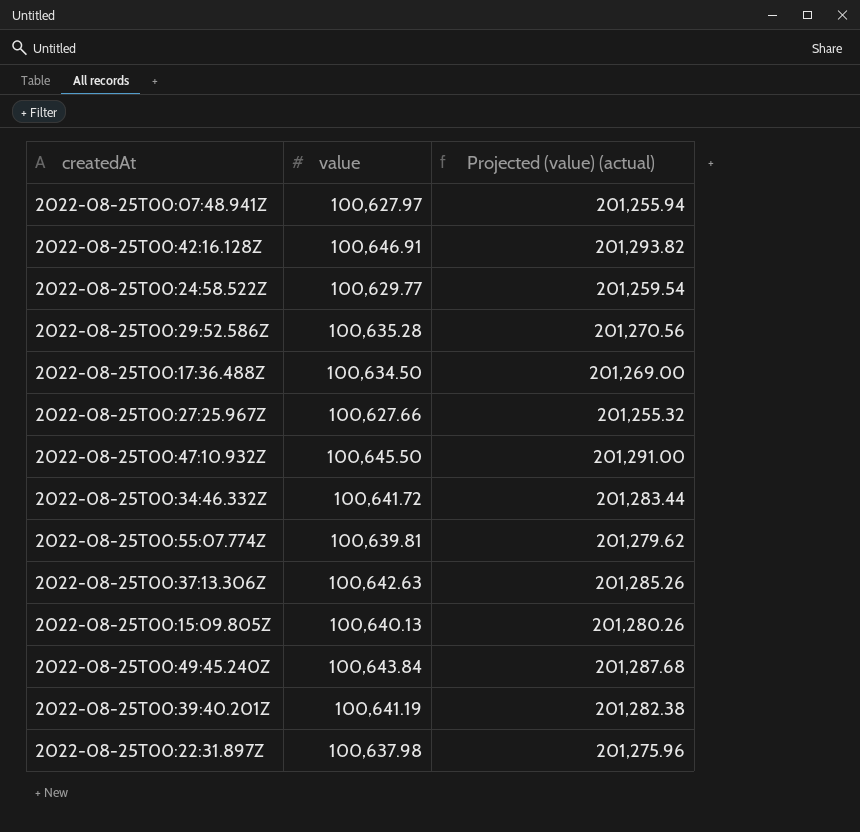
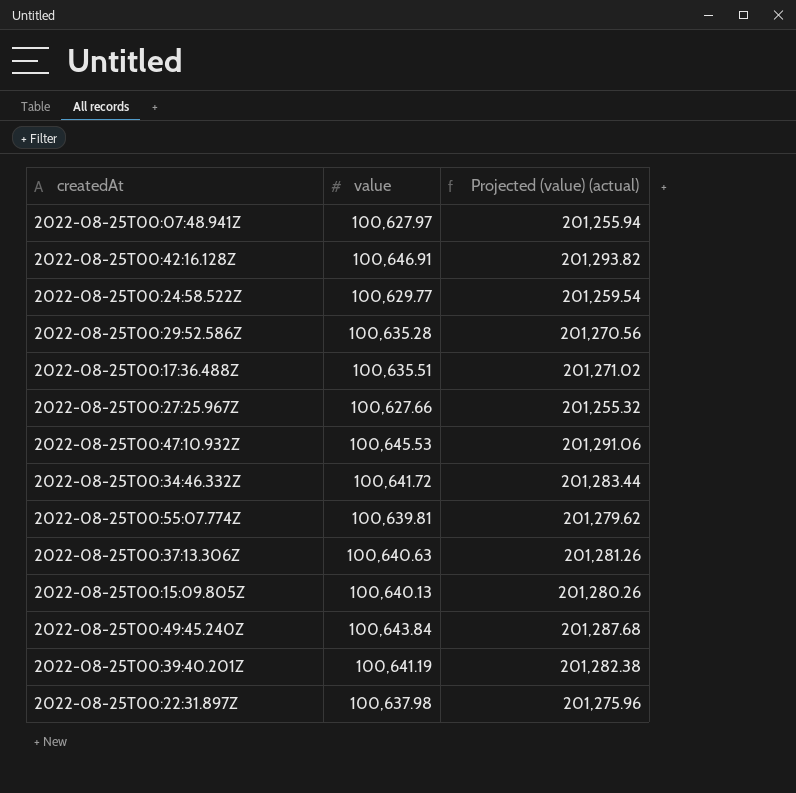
2022-08-25T00:17:36.488Z | value: 100,634.50 -> 100,635.51
2022-08-25T00:17:36.488Z | Projected (value) (actual): 201,269.00 -> 201,271.02
2022-08-25T00:47:10.932Z | value: 100,645.50 -> 100,645.53
2022-08-25T00:47:10.932Z | Projected (value) (actual): 201,291.00 -> 201,291.06
2022-08-25T00:37:13.306Z | value: 100,642.63 -> 100,640.63
2022-08-25T00:37:13.306Z | Projected (value) (actual): 201,285.26 -> 201,281.26

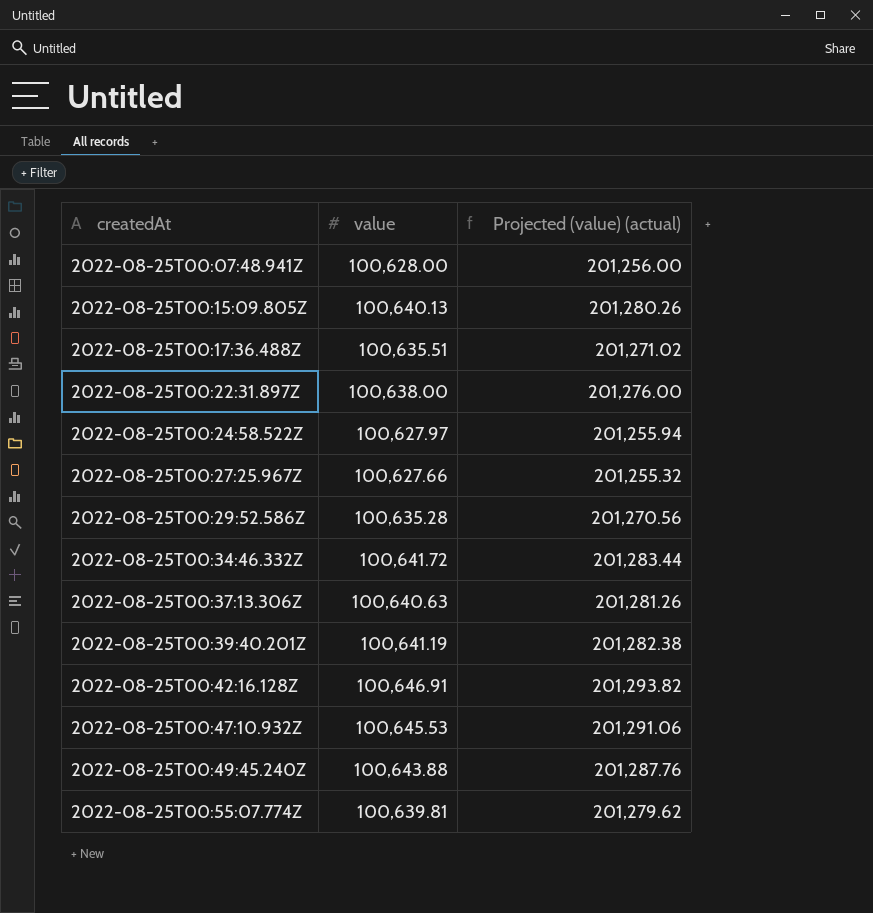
row order: none -> createdAt ascending
2022-08-25T00:07:48.941Z | value: 100,627.97 -> 100,628.00
2022-08-25T00:07:48.941Z | Projected (value) (actual): 201,255.94 -> 201,256.00
2022-08-25T00:22:31.897Z | value: 100,637.98 -> 100,638.00
2022-08-25T00:22:31.897Z | Projected (value) (actual): 201,275.96 -> 201,276.00
2022-08-25T00:24:58.522Z | value: 100,629.77 -> 100,627.97
2022-08-25T00:24:58.522Z | Projected (value) (actual): 201,259.54 -> 201,255.94
2022-08-25T00:49:45.240Z | value: 100,643.84 -> 100,643.88
2022-08-25T00:49:45.240Z | Projected (value) (actual): 201,287.68 -> 201,287.76

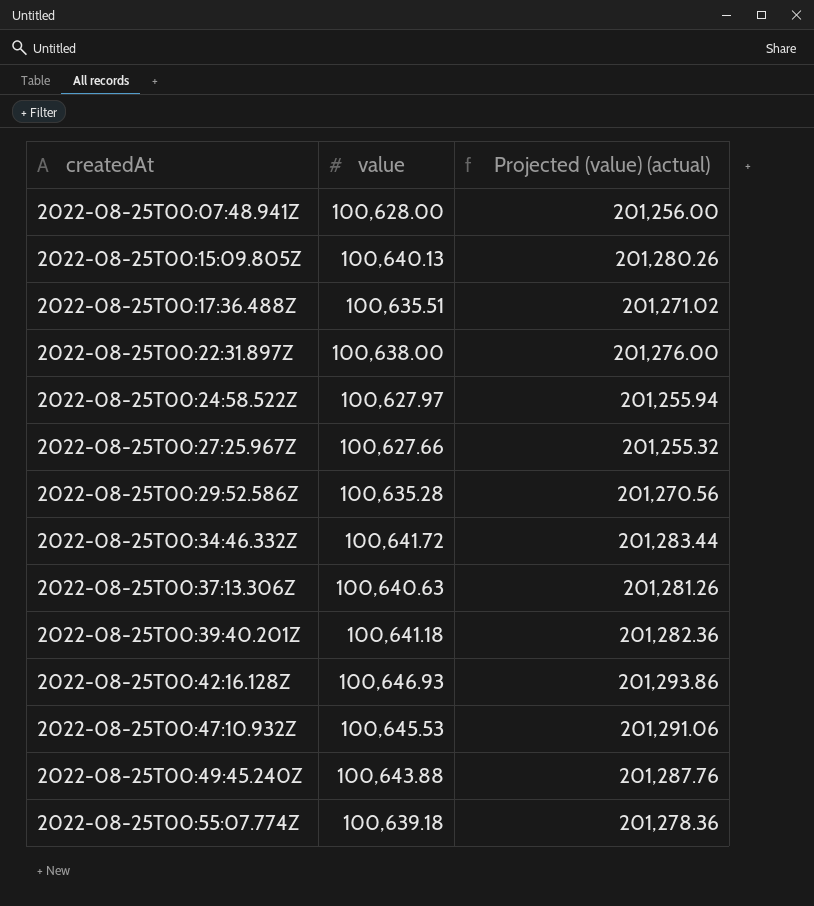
2022-08-25T00:39:40.201Z | value: 100,641.19 -> 100,641.18
2022-08-25T00:39:40.201Z | Projected (value) (actual): 201,282.38 -> 201,282.36
2022-08-25T00:42:16.128Z | value: 100,646.91 -> 100,646.93
2022-08-25T00:42:16.128Z | Projected (value) (actual): 201,293.82 -> 201,293.86
2022-08-25T00:55:07.774Z | value: 100,639.81 -> 100,639.18
2022-08-25T00:55:07.774Z | Projected (value) (actual): 201,279.62 -> 201,278.36

